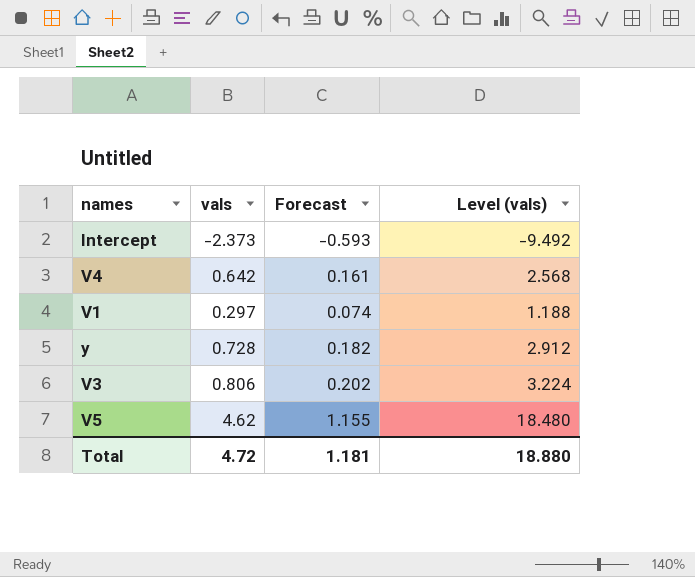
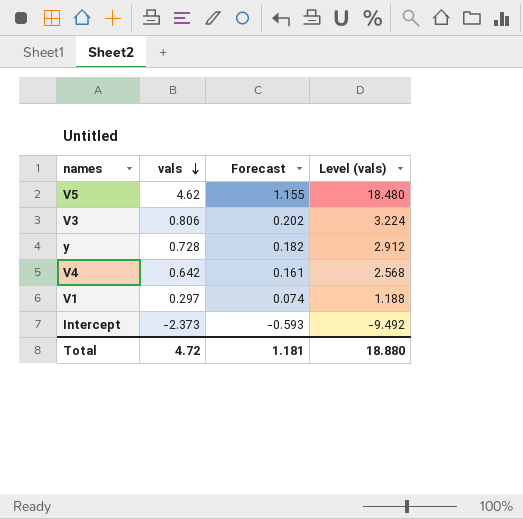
row order: none -> vals descending

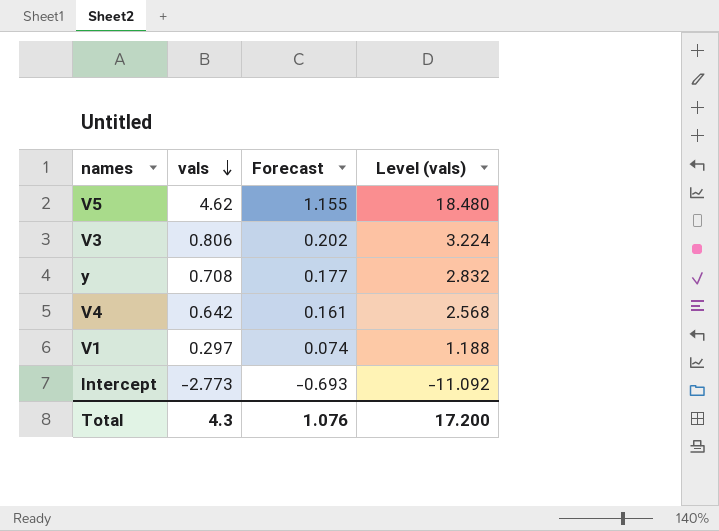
y | vals: 0.728 -> 0.708
y | Forecast: 0.182 -> 0.177
y | Level (vals): 2.912 -> 2.832
Intercept | vals: -2.373 -> -2.773
Intercept | Forecast: -0.593 -> -0.693
Intercept | Level (vals): -9.492 -> -11.092
Total | vals: 4.72 -> 4.3
Total | Forecast: 1.181 -> 1.076
Total | Level (vals): 18.880 -> 17.200

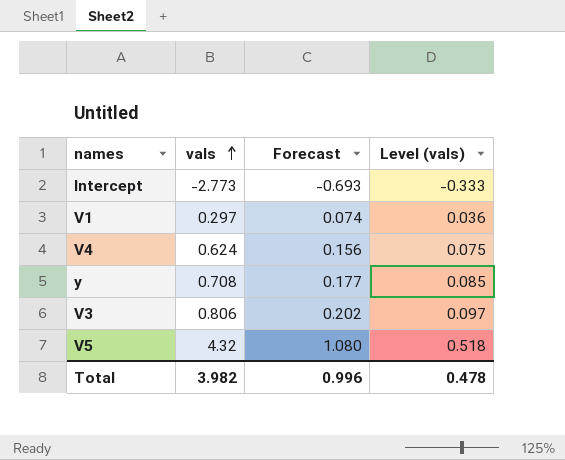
row order: vals descending -> vals ascending
column Level (vals) | formula: [vals] * 4 -> [vals] * 0.12
V4 | vals: 0.642 -> 0.624
V4 | Forecast: 0.161 -> 0.156
V5 | vals: 4.62 -> 4.32
V5 | Forecast: 1.155 -> 1.080
Total | vals: 4.3 -> 3.982
Total | Forecast: 1.076 -> 0.996
Total | Level (vals): 17.200 -> 0.478

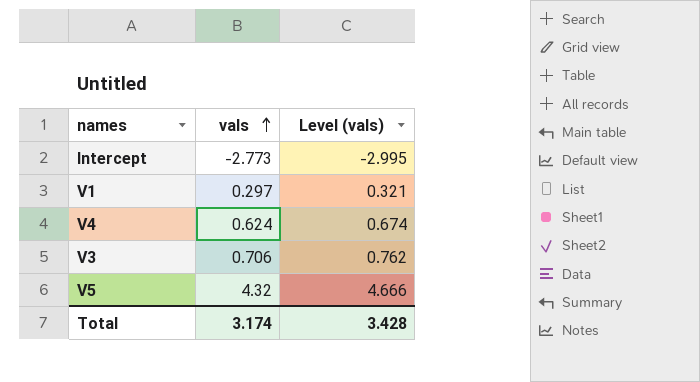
column Forecast | formula: [vals] * 0.25 -> none
column Level (vals) | formula: [vals] * 0.12 -> [vals] * 1.08
row y: 0.708 | 0.177 | 0.085 -> none
V3 | vals: 0.806 -> 0.706
Total | vals: 3.982 -> 3.174
Total | Level (vals): 0.478 -> 3.428

